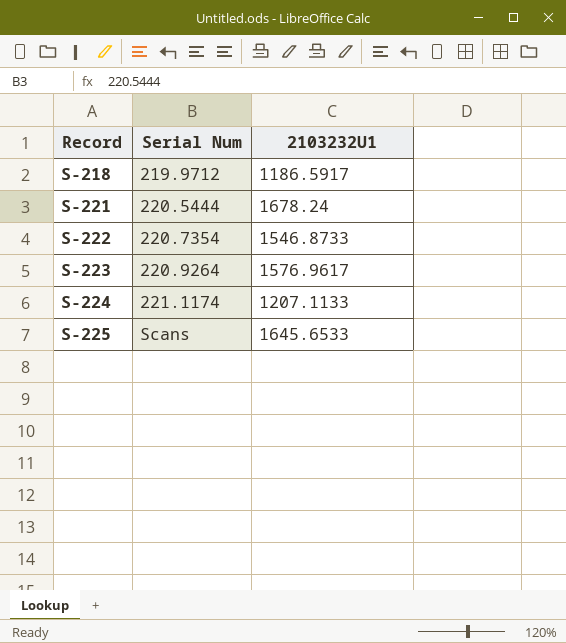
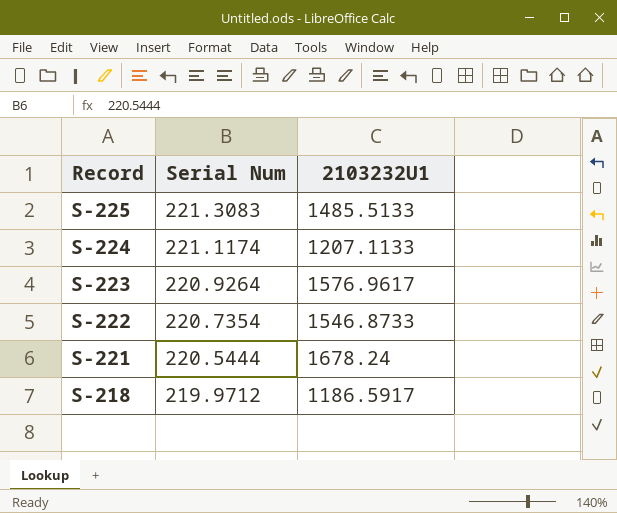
row order: Record ascending -> Record descending
S-225 | Serial Num: Scans -> 221.3083
S-225 | 2103232U1: 1645.6533 -> 1485.5133

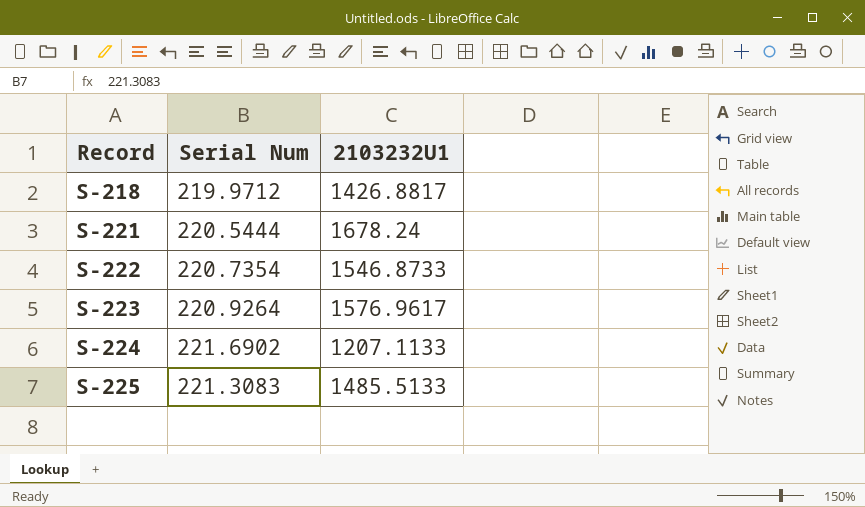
row order: Record descending -> Record ascending
S-218 | 2103232U1: 1186.5917 -> 1426.8817
S-224 | Serial Num: 221.1174 -> 221.6902

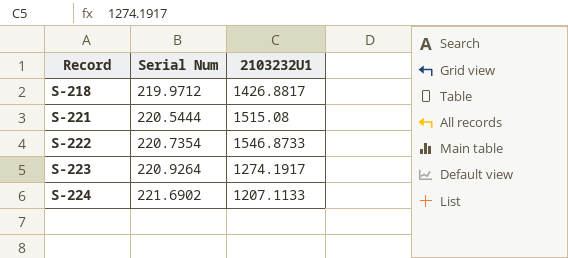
row S-225: 221.3083 | 1485.5133 -> none
S-221 | 2103232U1: 1678.24 -> 1515.08
S-223 | 2103232U1: 1576.9617 -> 1274.1917

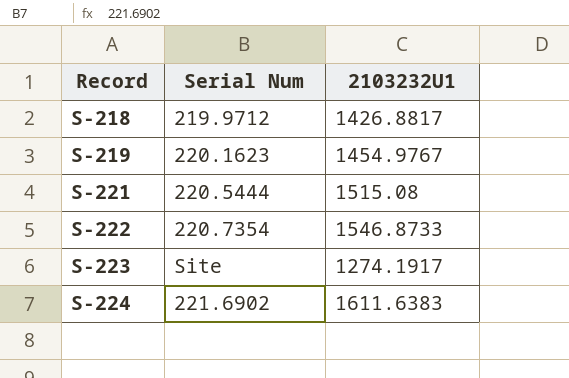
row S-219: none -> 220.1623 | 1454.9767
S-223 | Serial Num: 220.9264 -> Site
S-224 | 2103232U1: 1207.1133 -> 1611.6383

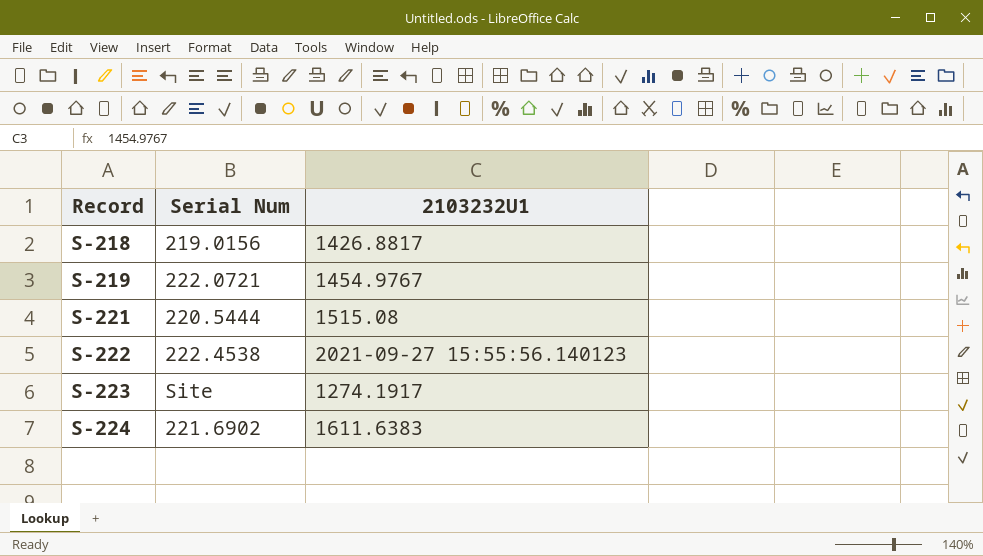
S-218 | Serial Num: 219.9712 -> 219.0156
S-219 | Serial Num: 220.1623 -> 222.0721
S-222 | Serial Num: 220.7354 -> 222.4538
S-222 | 2103232U1: 1546.8733 -> 2021-09-27 15:55:56.140123

